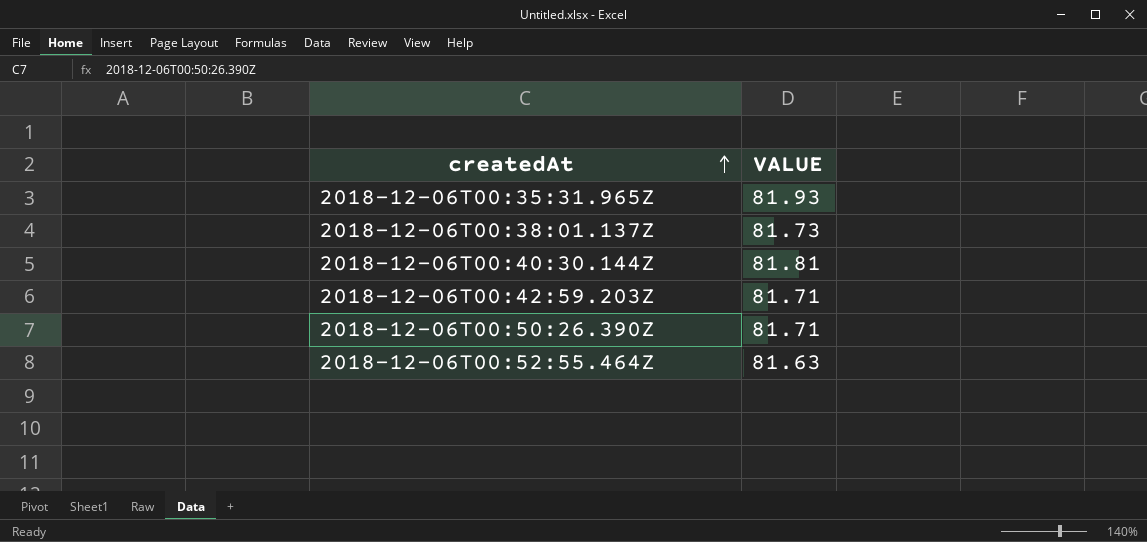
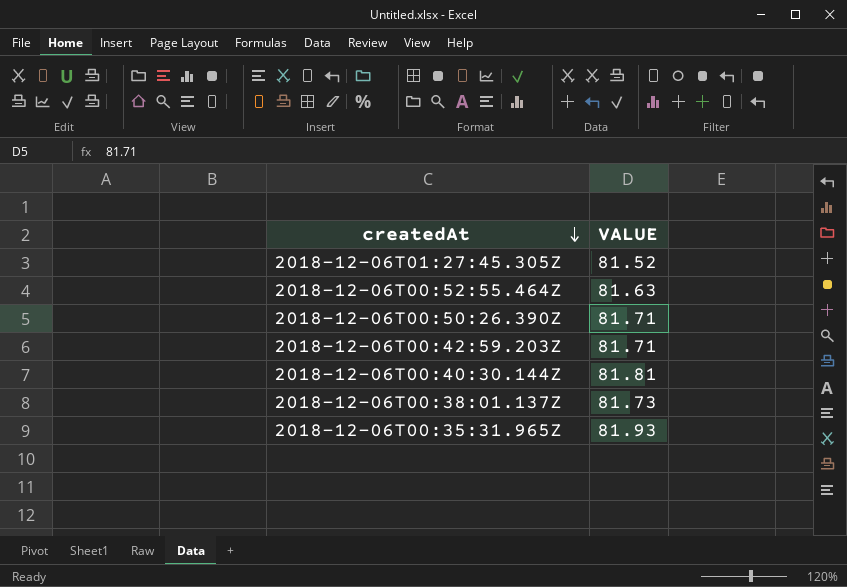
row order: createdAt ascending -> createdAt descending
row 2018-12-06T01:27:45.305Z: none -> 81.52

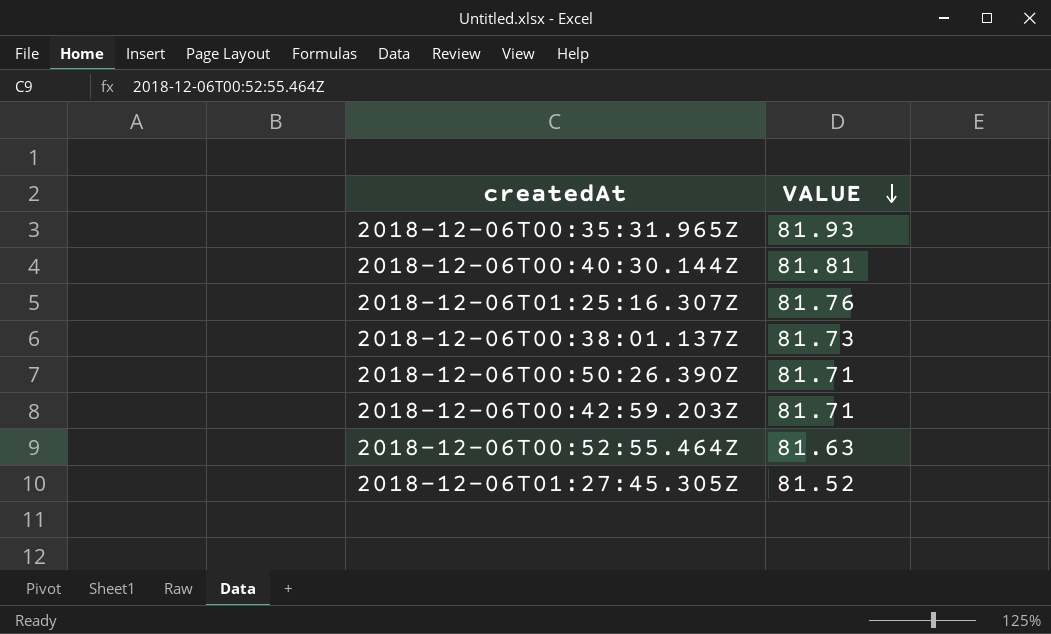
row order: createdAt descending -> VALUE descending
row 2018-12-06T01:25:16.307Z: none -> 81.76

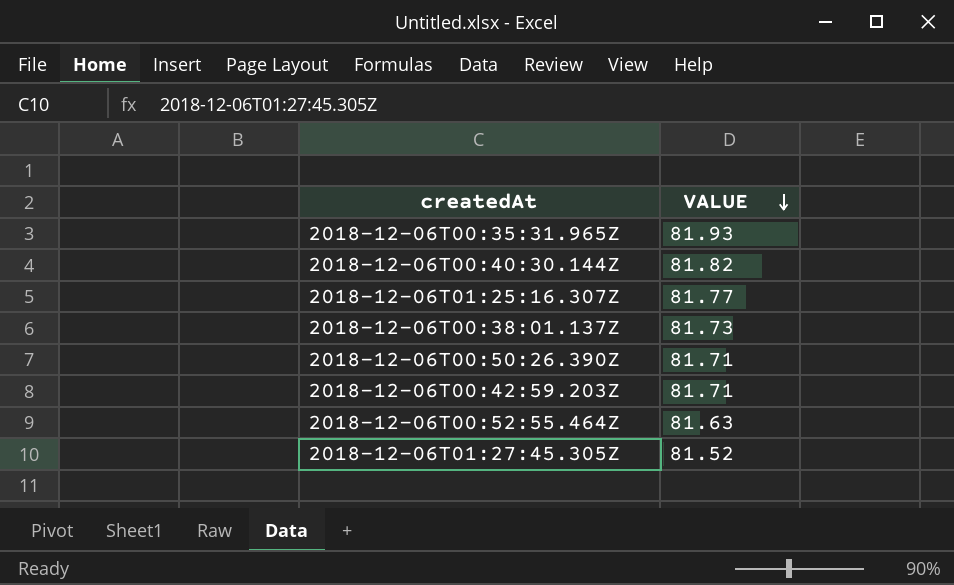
2018-12-06T00:40:30.144Z | VALUE: 81.81 -> 81.82
2018-12-06T01:25:16.307Z | VALUE: 81.76 -> 81.77

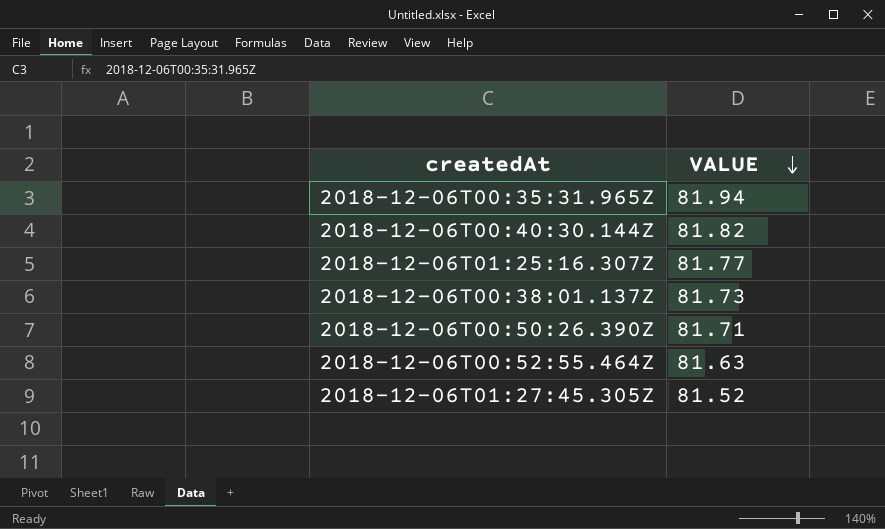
row 2018-12-06T00:42:59.203Z: 81.71 -> none
2018-12-06T00:35:31.965Z | VALUE: 81.93 -> 81.94

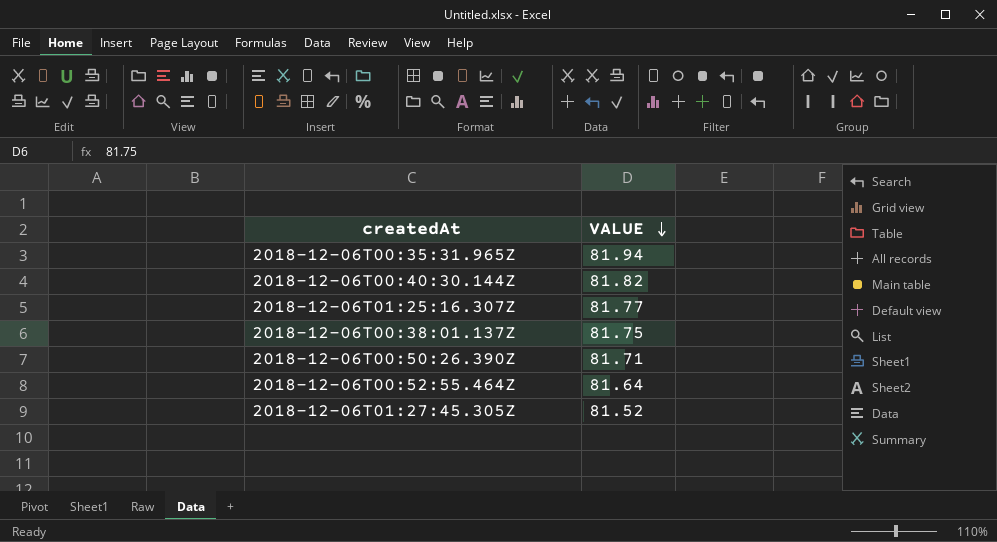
2018-12-06T00:38:01.137Z | VALUE: 81.73 -> 81.75
2018-12-06T00:52:55.464Z | VALUE: 81.63 -> 81.64

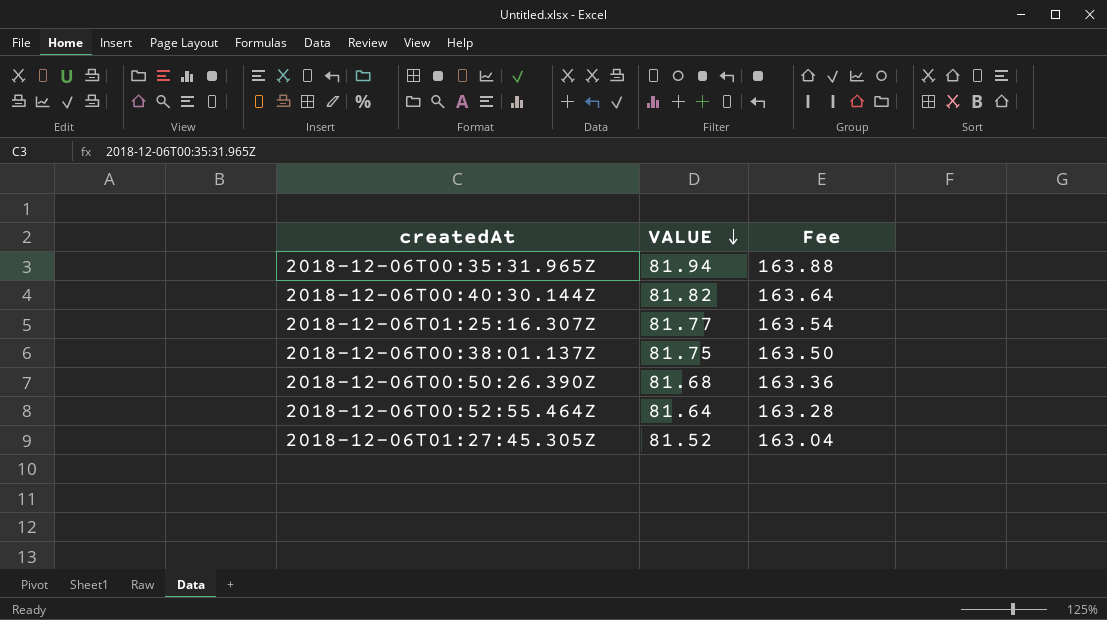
column Fee | formula: none -> [VALUE] * 2
2018-12-06T00:50:26.390Z | VALUE: 81.71 -> 81.68

